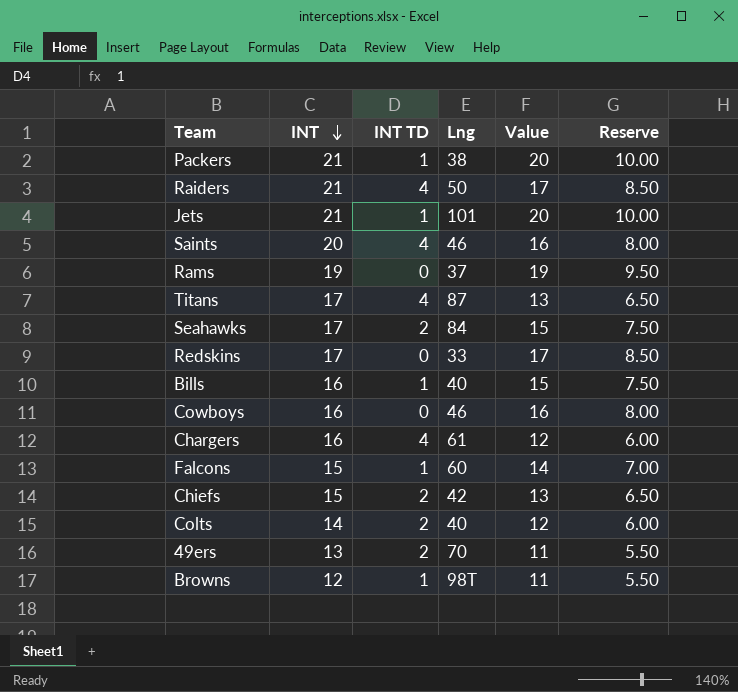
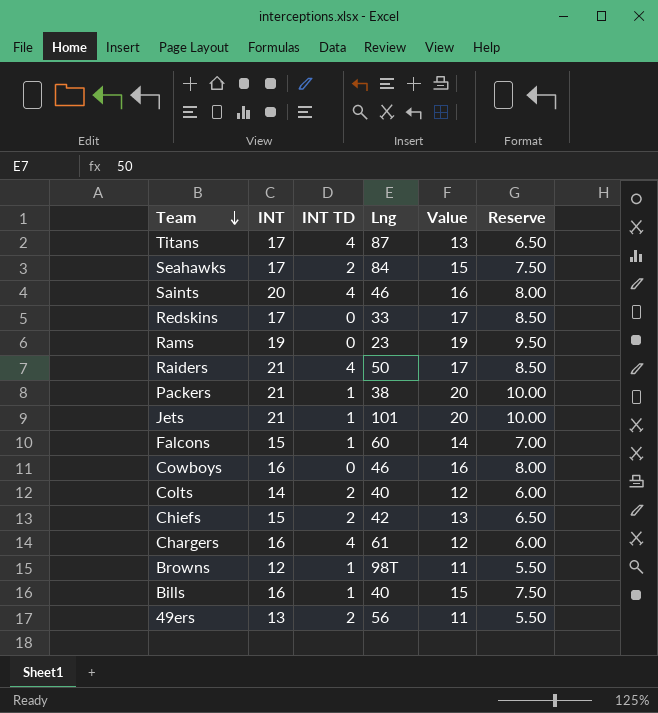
row order: INT descending -> Team descending
Rams | Lng: 37 -> 23
49ers | Lng: 70 -> 56

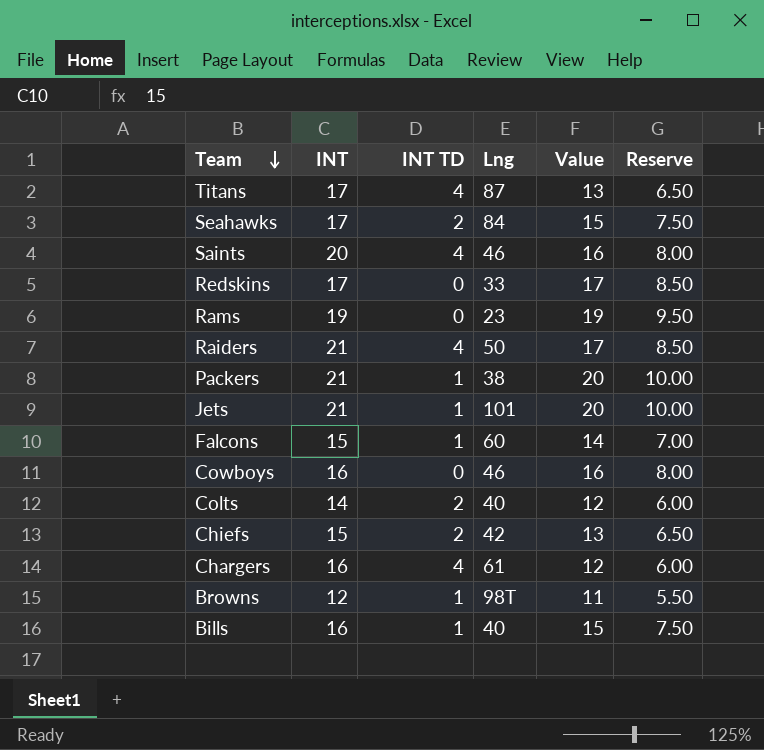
row 49ers: 13 | 2 | 56 | 11 | 5.50 -> none

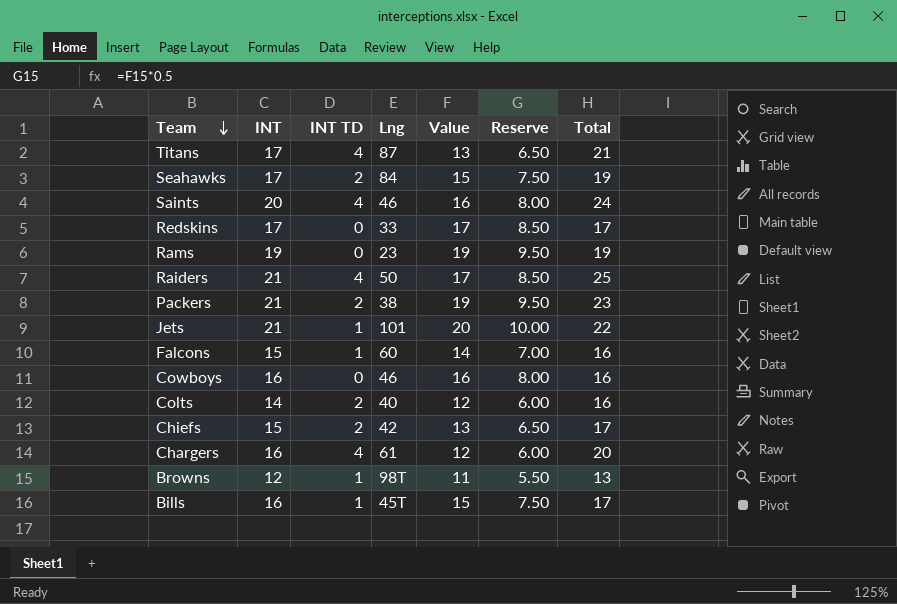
column Total | formula: none -> [INT] + [INT TD]
Packers | INT TD: 1 -> 2
Packers | Value: 20 -> 19
Packers | Reserve: 10.00 -> 9.50
Bills | Lng: 40 -> 45T

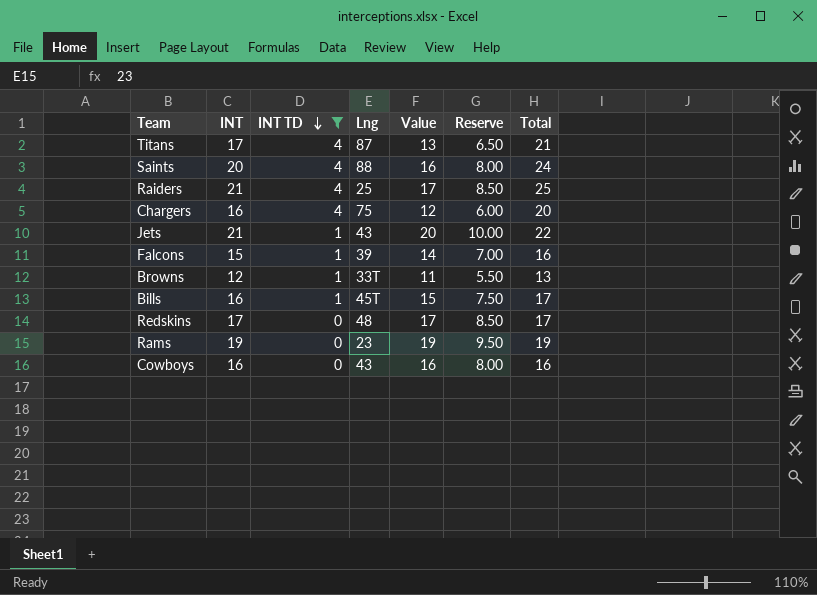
filter: none -> INT TD != 2
row order: Team descending -> INT TD descending
Saints | Lng: 46 -> 88
Raiders | Lng: 50 -> 25
Chargers | Lng: 61 -> 75
Jets | Lng: 101 -> 43
Falcons | Lng: 60 -> 39
Browns | Lng: 98T -> 33T
Redskins | Lng: 33 -> 48
Cowboys | Lng: 46 -> 43

